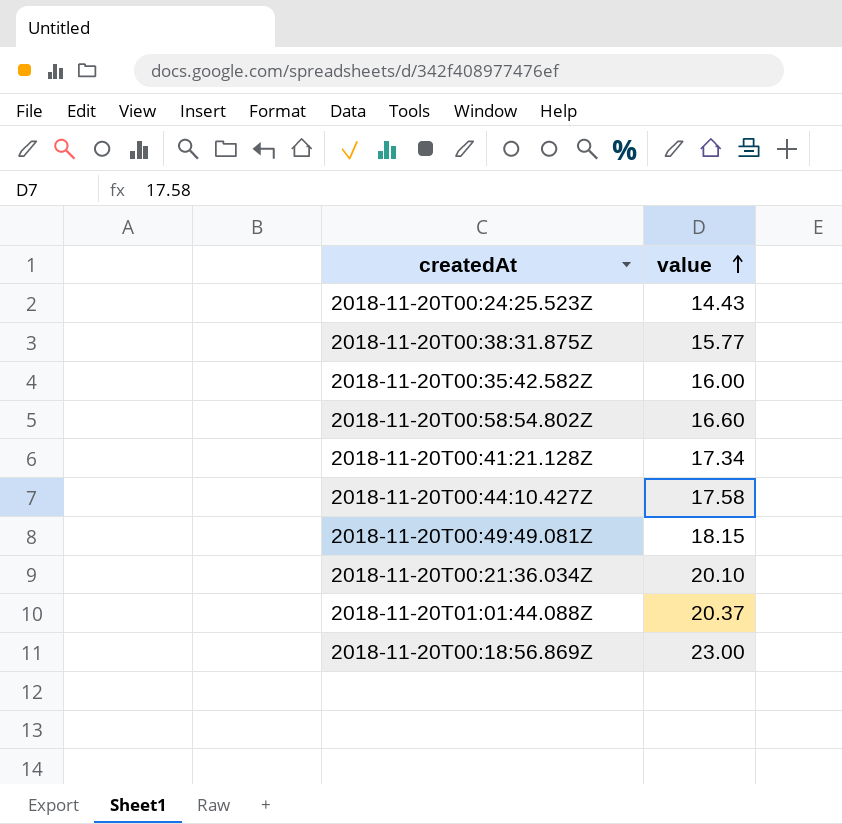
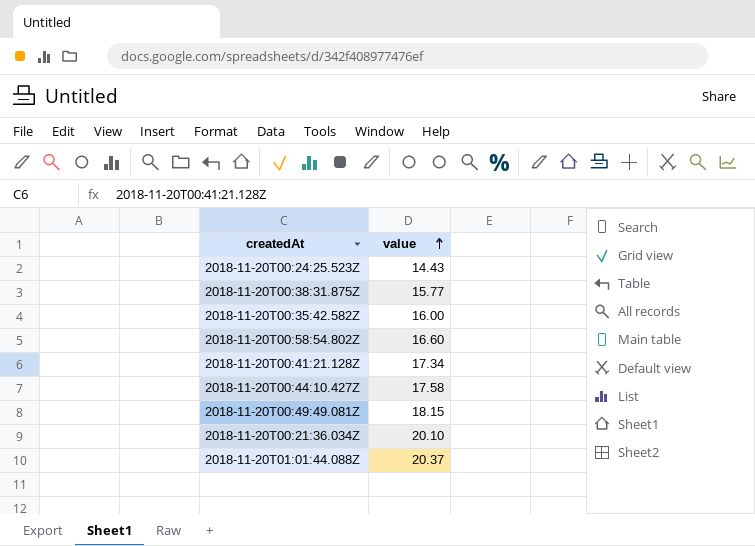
row 2018-11-20T00:18:56.869Z: 23.00 -> none

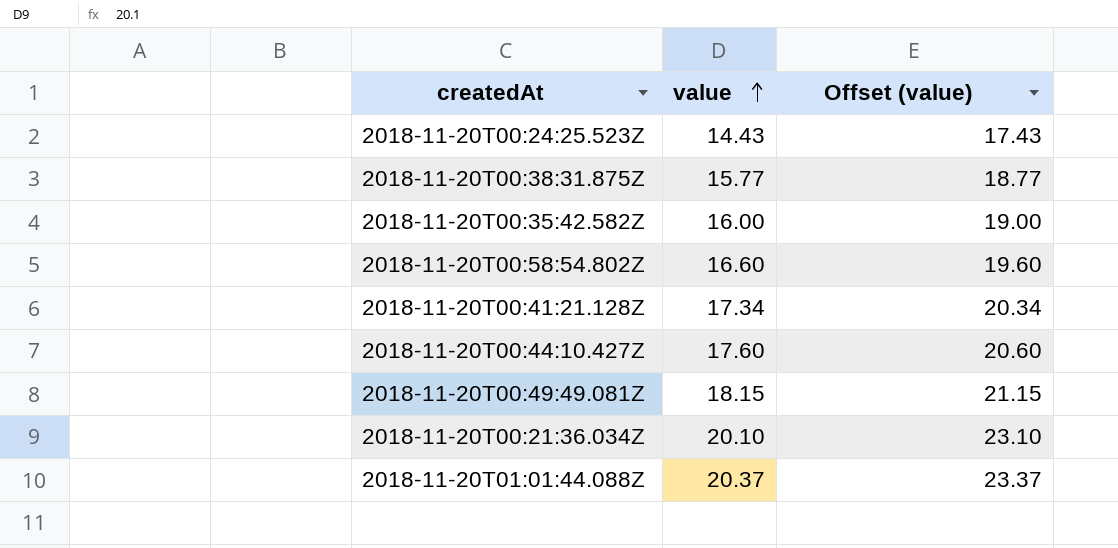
column Offset (value) | formula: none -> [value] + 3
2018-11-20T00:44:10.427Z | value: 17.58 -> 17.60

